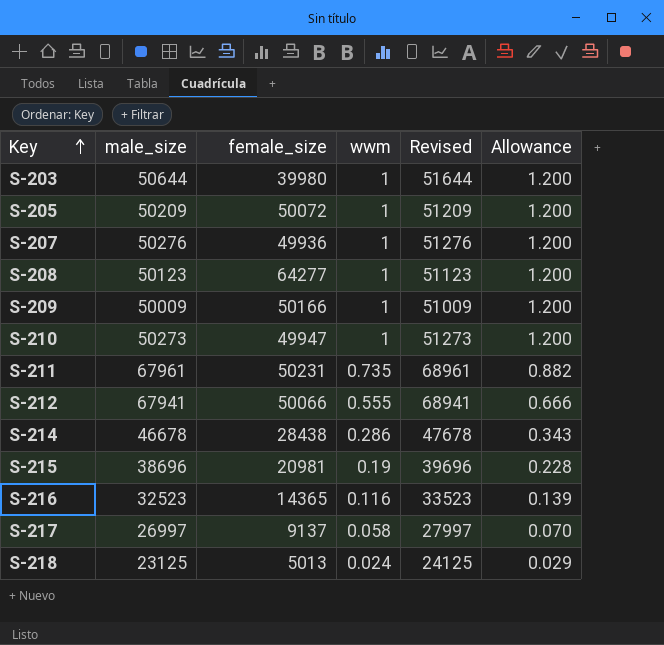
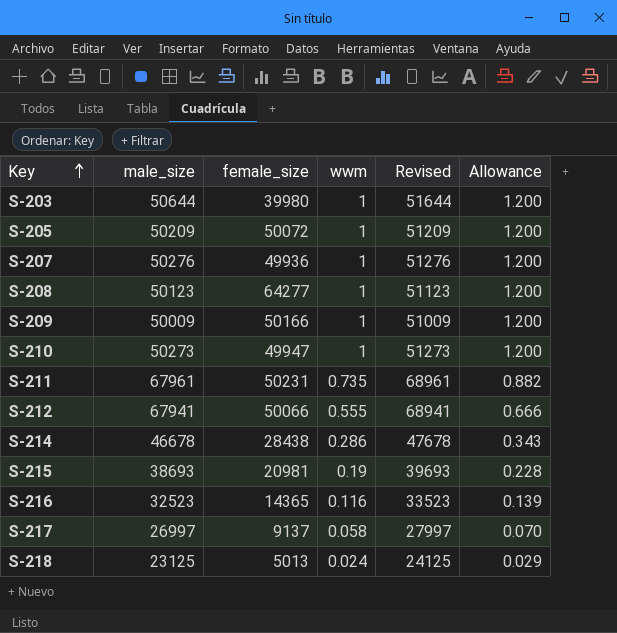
S-215 | male_size: 38696 -> 38693
S-215 | Revised: 39696 -> 39693

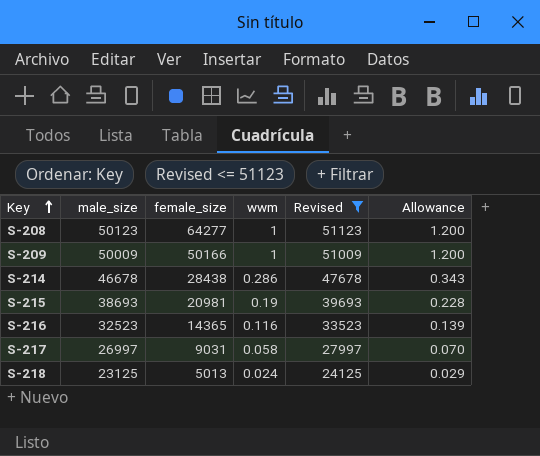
filter: none -> Revised <= 51123
S-217 | female_size: 9137 -> 9031

